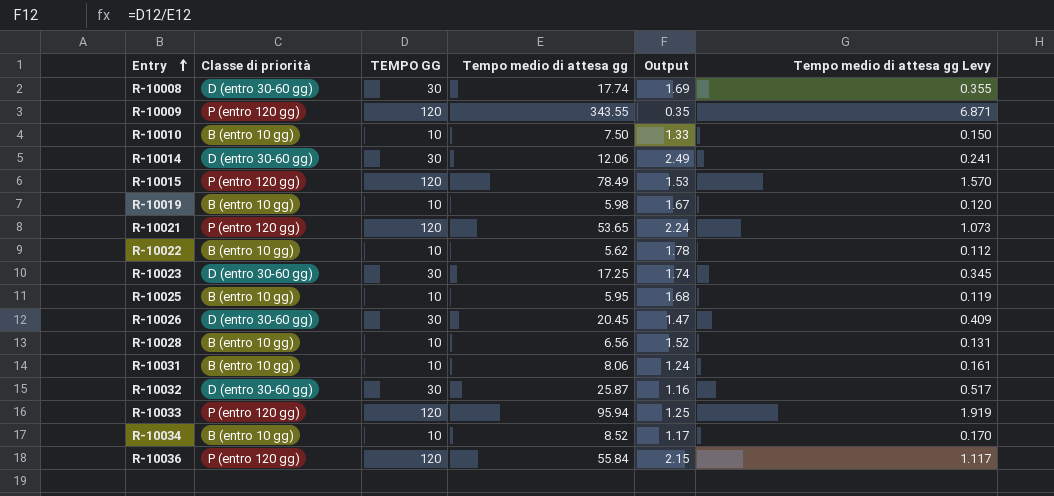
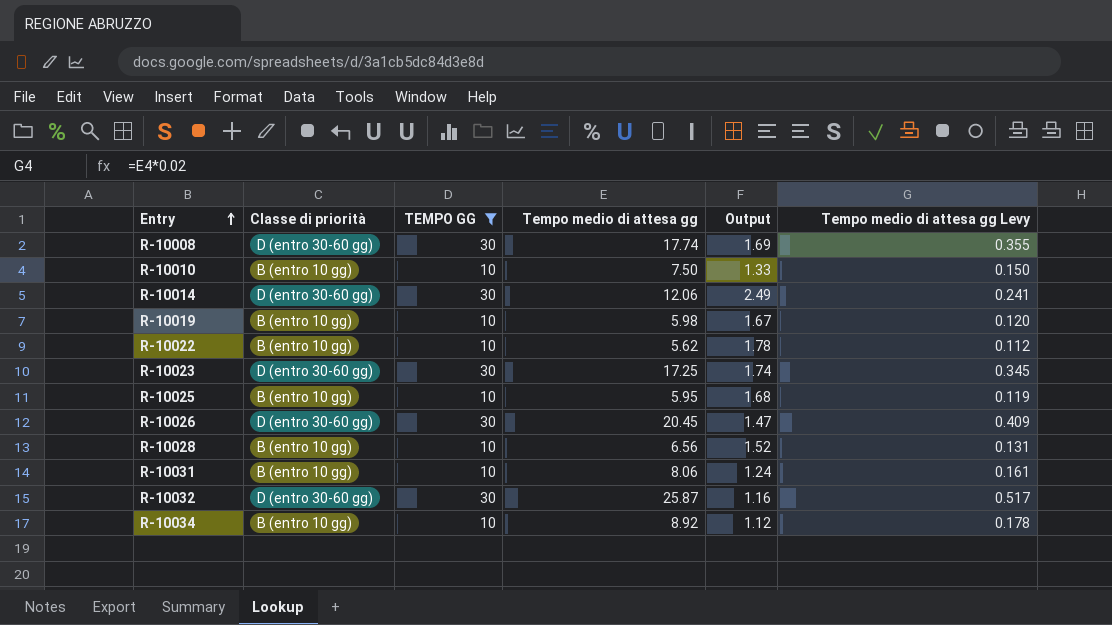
filter: none -> TEMPO GG != 120
R-10034 | Tempo medio di attesa gg: 8.52 -> 8.92
R-10034 | Output: 1.17 -> 1.12
R-10034 | Tempo medio di attesa gg Levy: 0.170 -> 0.178

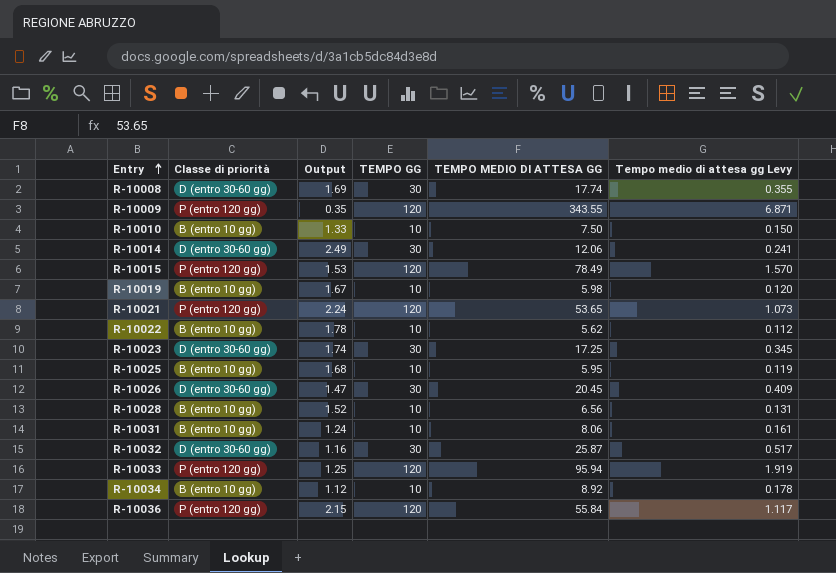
filter: TEMPO GG != 120 -> none
column Output | position: 5 -> 3
column name: Tempo medio di attesa gg -> TEMPO MEDIO DI ATTESA GG

